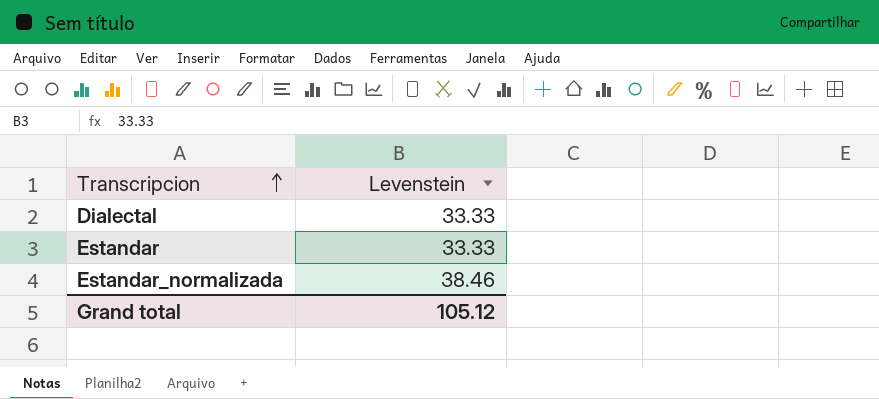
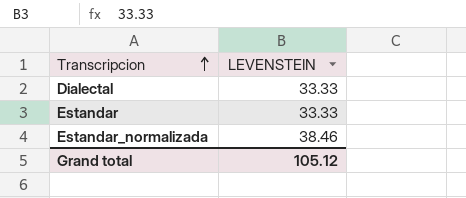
column name: Levenstein -> LEVENSTEIN

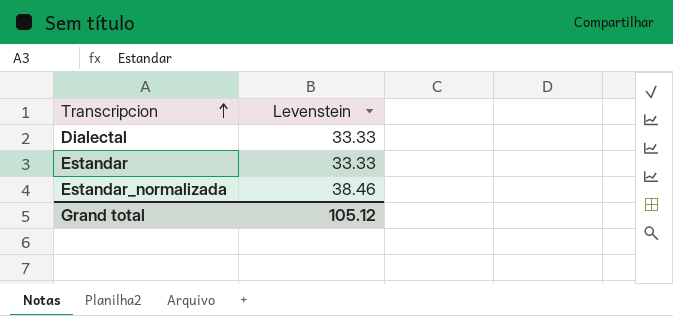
column name: LEVENSTEIN -> Levenstein

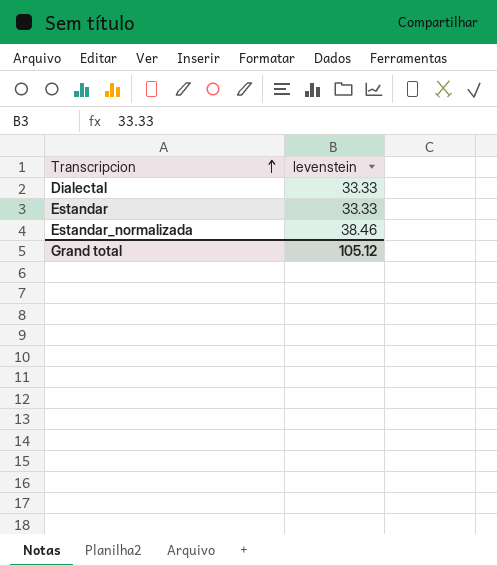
column name: Levenstein -> levenstein

